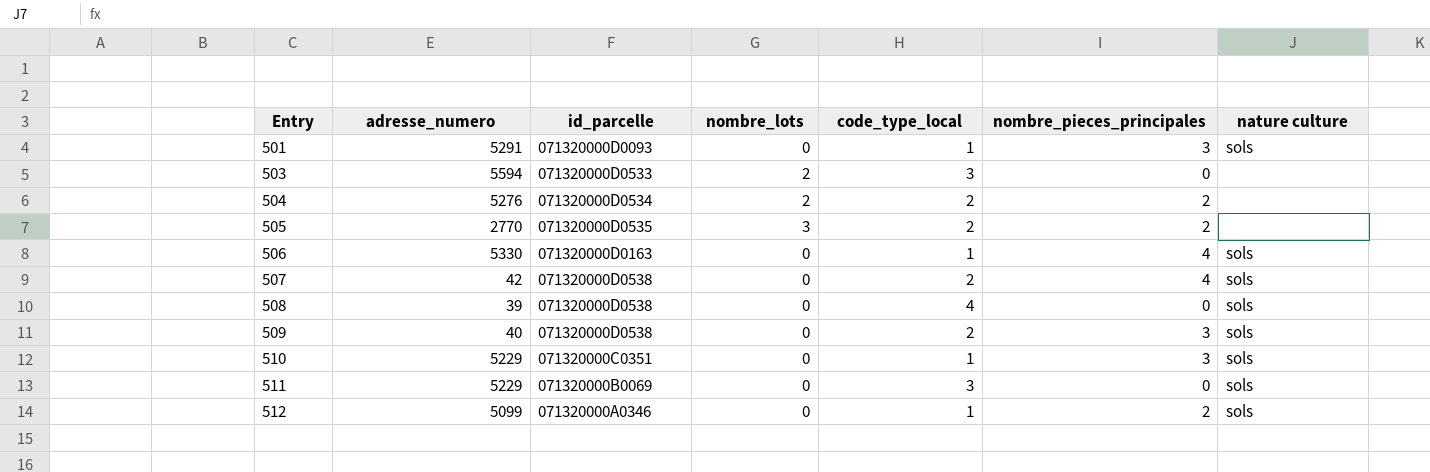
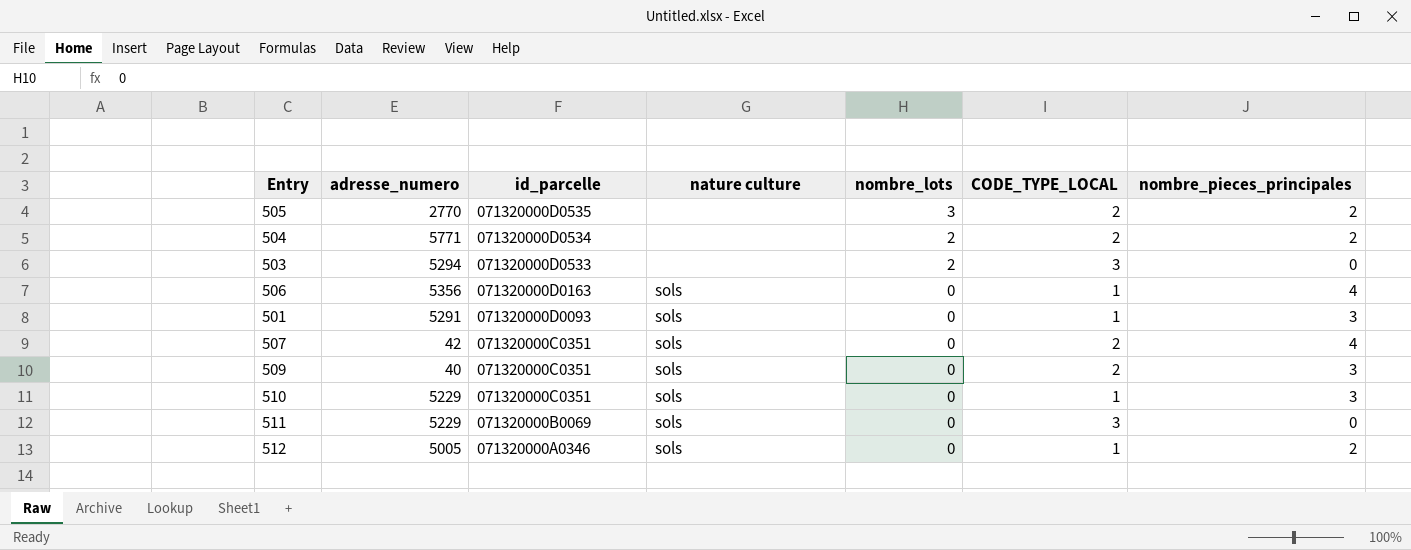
row order: Entry ascending -> id_parcelle descending
column nature culture | position: 7 -> 4
column name: code_type_local -> CODE_TYPE_LOCAL
row 508: 39 | 071320000D0538 | 0 | 4 | 0 | sols -> none
504 | adresse_numero: 5276 -> 5771
503 | adresse_numero: 5594 -> 5294
506 | adresse_numero: 5330 -> 5356
507 | id_parcelle: 071320000D0538 -> 071320000C0351
509 | id_parcelle: 071320000D0538 -> 071320000C0351
512 | adresse_numero: 5099 -> 5005

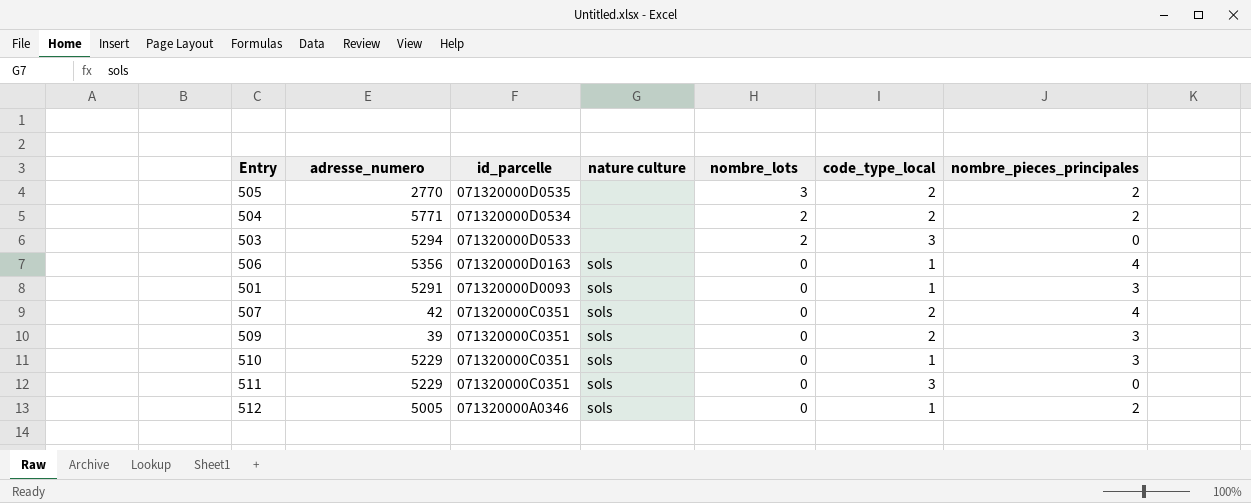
column name: CODE_TYPE_LOCAL -> code_type_local
509 | adresse_numero: 40 -> 39
511 | id_parcelle: 071320000B0069 -> 071320000C0351

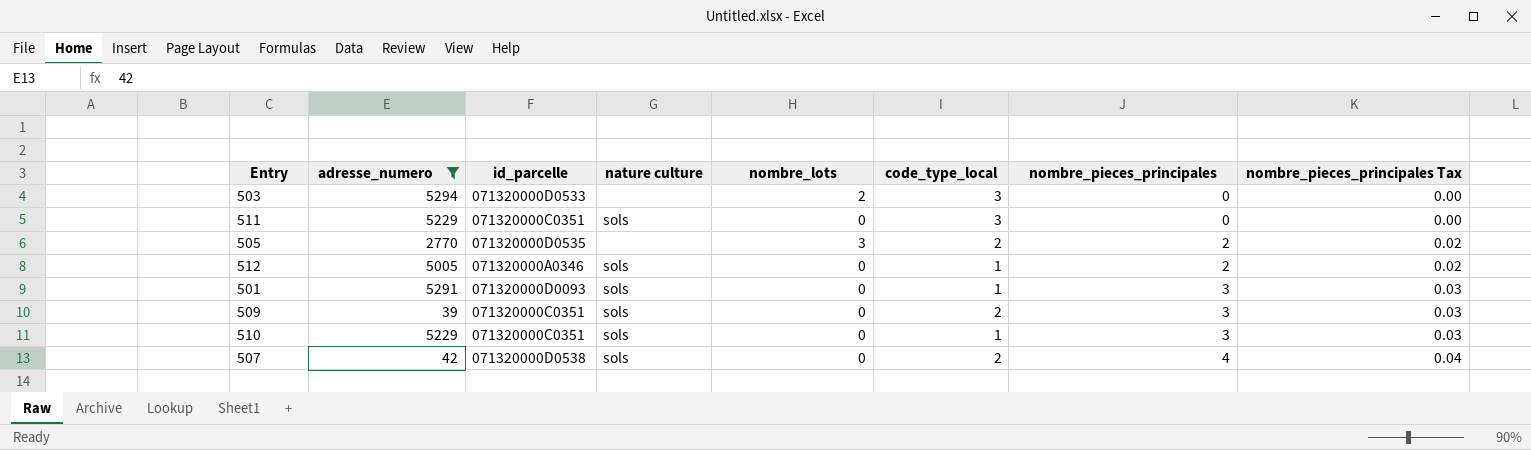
filter: none -> adresse_numero <= 5294
row order: id_parcelle descending -> nombre_pieces_principales ascending
column nombre_pieces_principales Tax | formula: none -> [nombre_pieces_principales] * 0.01
507 | id_parcelle: 071320000C0351 -> 071320000D0538

